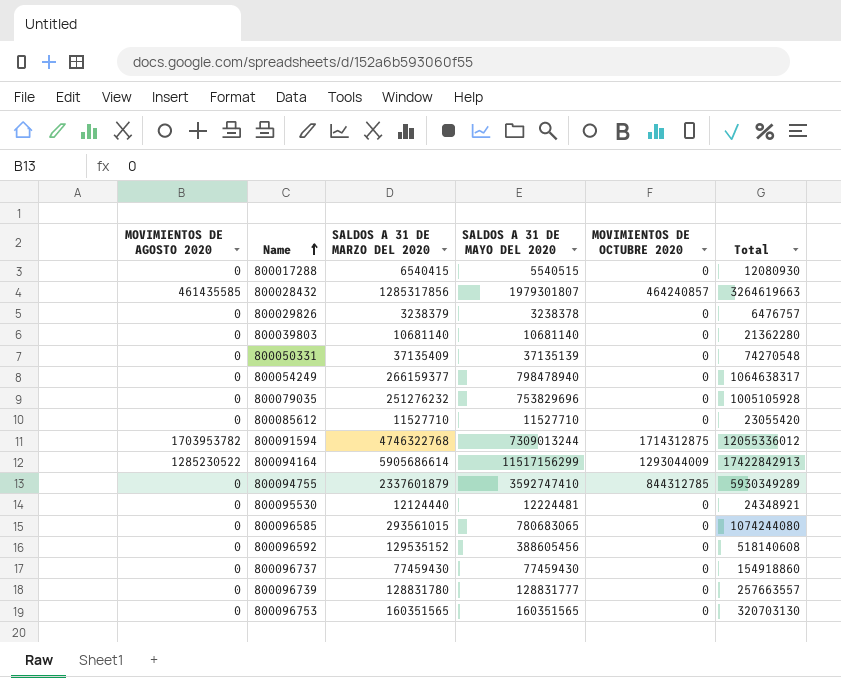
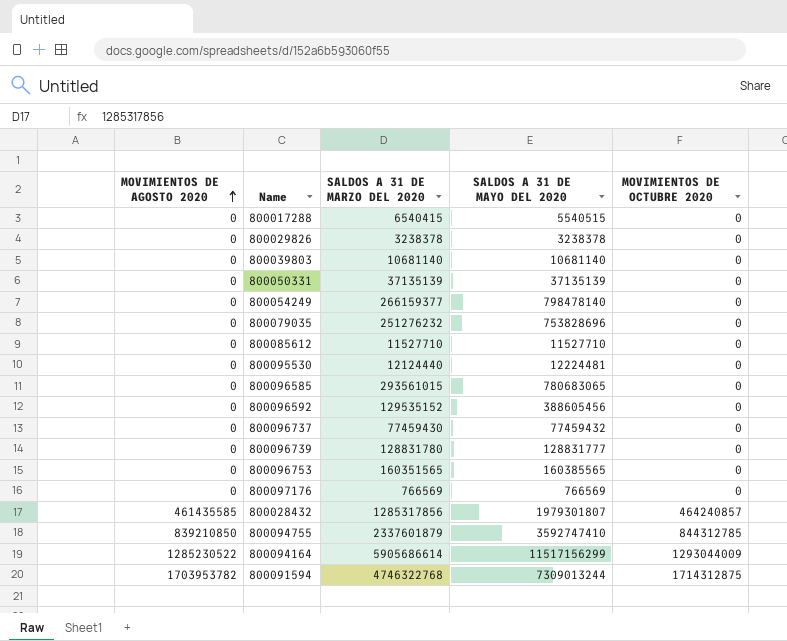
row order: Name ascending -> MOVIMIENTOS DE AGOSTO 2020 ascending
column Total | formula: [SALDOS A 31 DE MARZO DEL 2020] + [SALDOS A 31 DE MAYO DEL 2020] -> none
800029826 | SALDOS A 31 DE MARZO DEL 2020: 3238379 -> 3238378
800050331 | SALDOS A 31 DE MARZO DEL 2020: 37135409 -> 37135139
800054249 | SALDOS A 31 DE MAYO DEL 2020: 798478940 -> 798478140
800079035 | SALDOS A 31 DE MAYO DEL 2020: 753829696 -> 753828696
800096737 | SALDOS A 31 DE MAYO DEL 2020: 77459430 -> 77459432
800096753 | SALDOS A 31 DE MAYO DEL 2020: 160351565 -> 160385565
row 800097176: none -> 0 | 766569 | 766569 | 0
800094755 | MOVIMIENTOS DE AGOSTO 2020: 0 -> 839210850

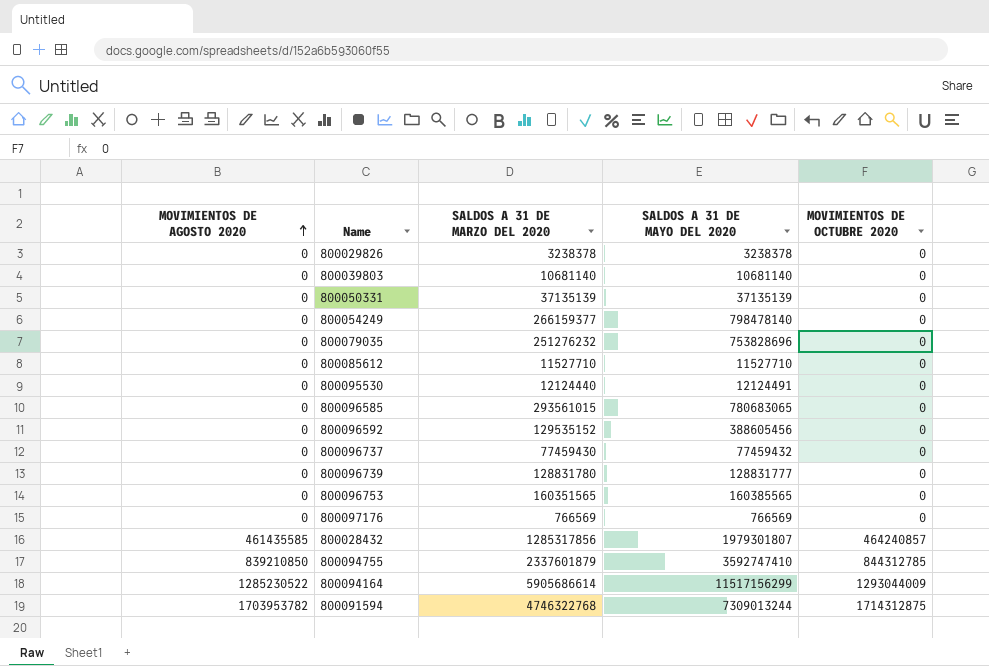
row 800017288: 0 | 6540415 | 5540515 | 0 -> none
800095530 | SALDOS A 31 DE MAYO DEL 2020: 12224481 -> 12124491

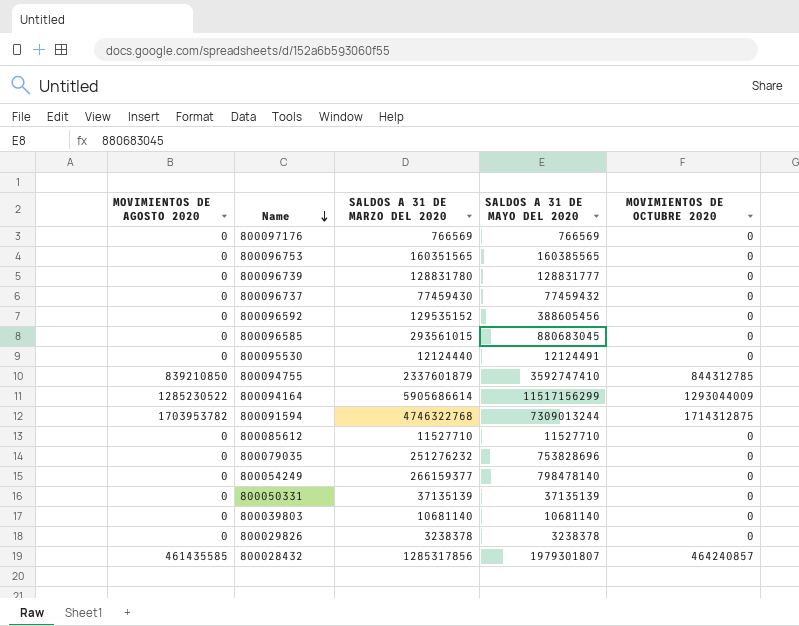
row order: MOVIMIENTOS DE AGOSTO 2020 ascending -> Name descending
800096585 | SALDOS A 31 DE MAYO DEL 2020: 780683065 -> 880683045

